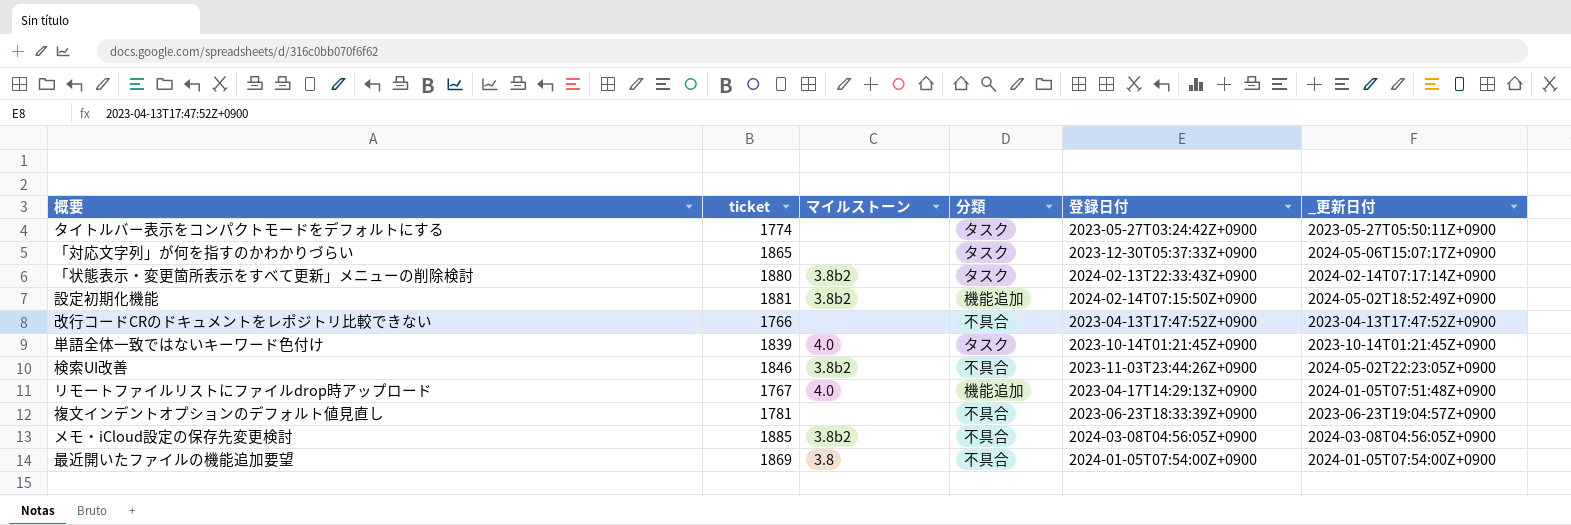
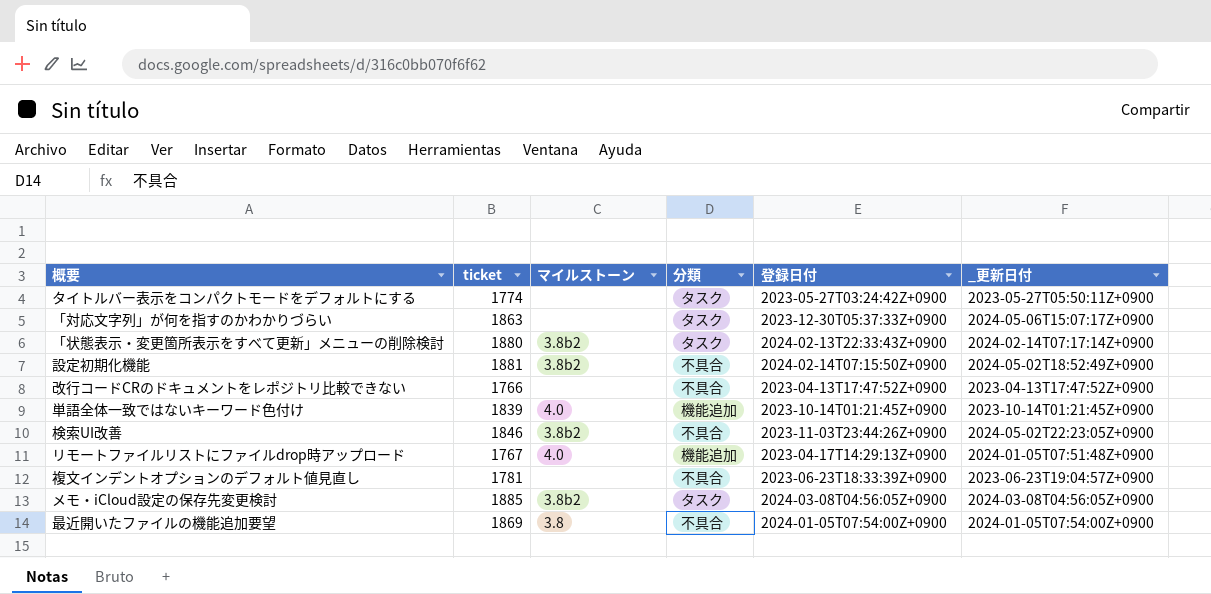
「対応文字列」が何を指すのかわかりづらい | ticket: 1865 -> 1863
設定初期化機能 | 分類: 機能追加 -> 不具合
単語全体一致ではないキーワード色付け | 分類: タスク -> 機能追加
メモ・iCloud設定の保存先変更検討 | 分類: 不具合 -> タスク

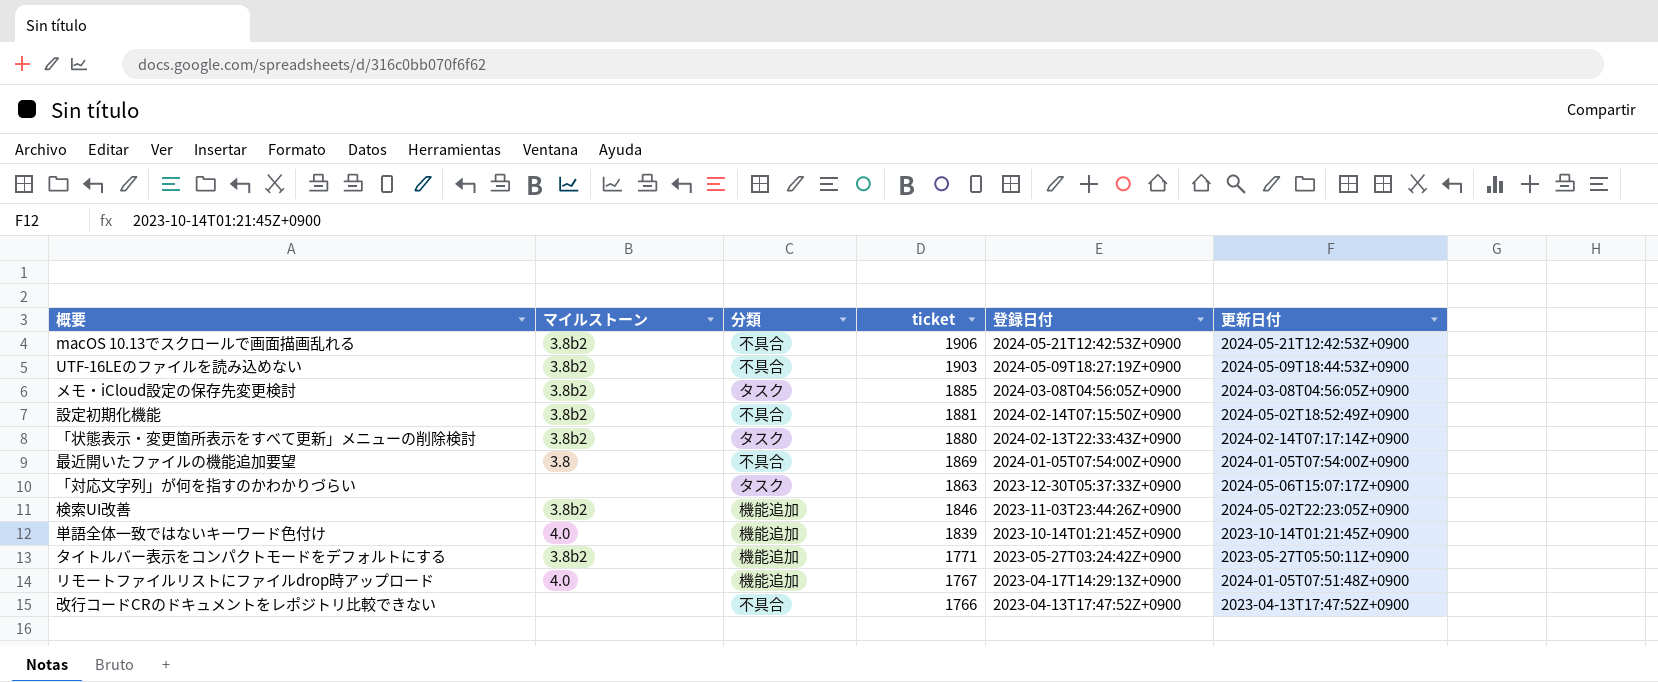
row order: none -> ticket descending
column ticket | position: 2 -> 4
column name: _更新日付 -> 更新日付
row 複文インデントオプションのデフォルト値見直し: 1781 | none | 不具合 | 2023-06-23T18:33:39Z+0900 | 2023-06-23T19:04:57Z+0900 -> none
row macOS 10.13でスクロールで画面描画乱れる: none -> 3.8b2 | 不具合 | 1906 | 2024-05-21T12:42:53Z+0900 | 2024-05-21T12:42:53Z+0900
row UTF-16LEのファイルを読み込めない: none -> 3.8b2 | 不具合 | 1903 | 2024-05-09T18:27:19Z+0900 | 2024-05-09T18:44:53Z+0900
検索UI改善 | 分類: 不具合 -> 機能追加
タイトルバー表示をコンパクトモードをデフォルトにする | マイルストーン: none -> 3.8b2
タイトルバー表示をコンパクトモードをデフォルトにする | 分類: タスク -> 機能追加
タイトルバー表示をコンパクトモードをデフォルトにする | ticket: 1774 -> 1771

